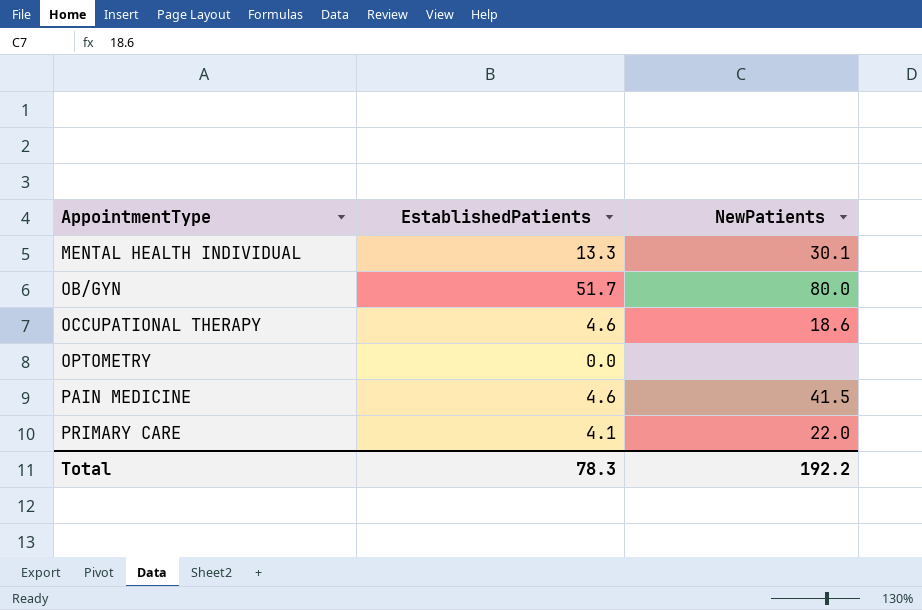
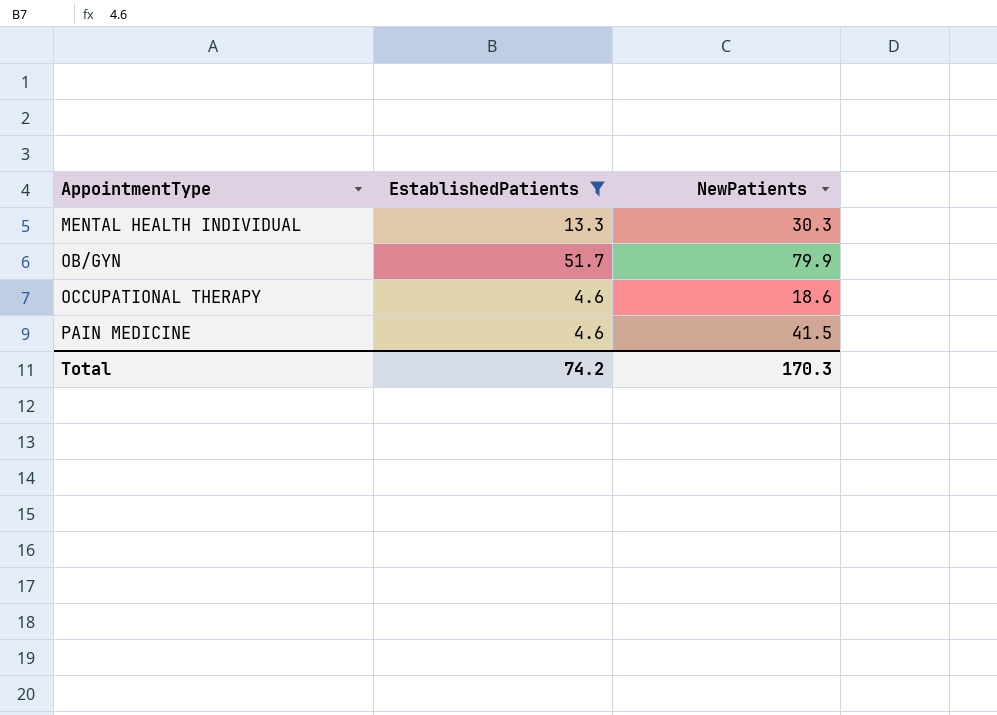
filter: none -> EstablishedPatients >= 4.6
MENTAL HEALTH INDIVIDUAL | NewPatients: 30.1 -> 30.3
OB/GYN | NewPatients: 80.0 -> 79.9
Total | EstablishedPatients: 78.3 -> 74.2
Total | NewPatients: 192.2 -> 170.3

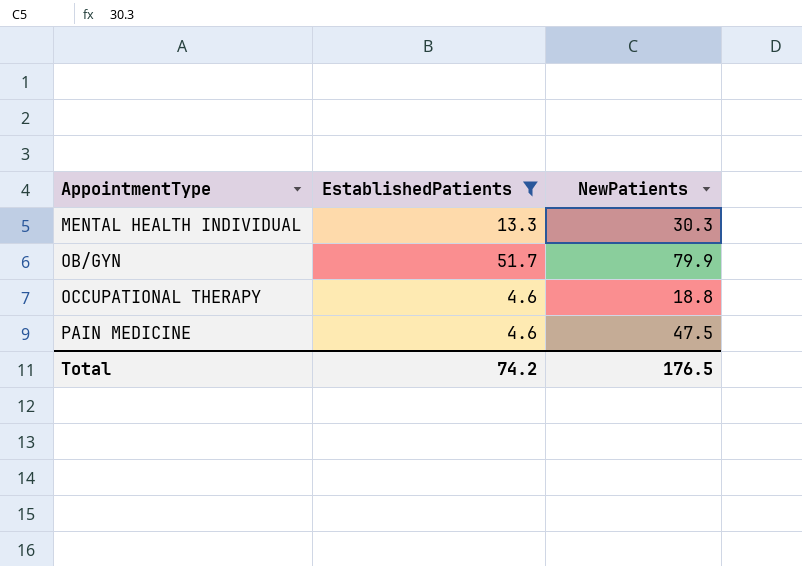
OCCUPATIONAL THERAPY | NewPatients: 18.6 -> 18.8
PAIN MEDICINE | NewPatients: 41.5 -> 47.5
Total | NewPatients: 170.3 -> 176.5

